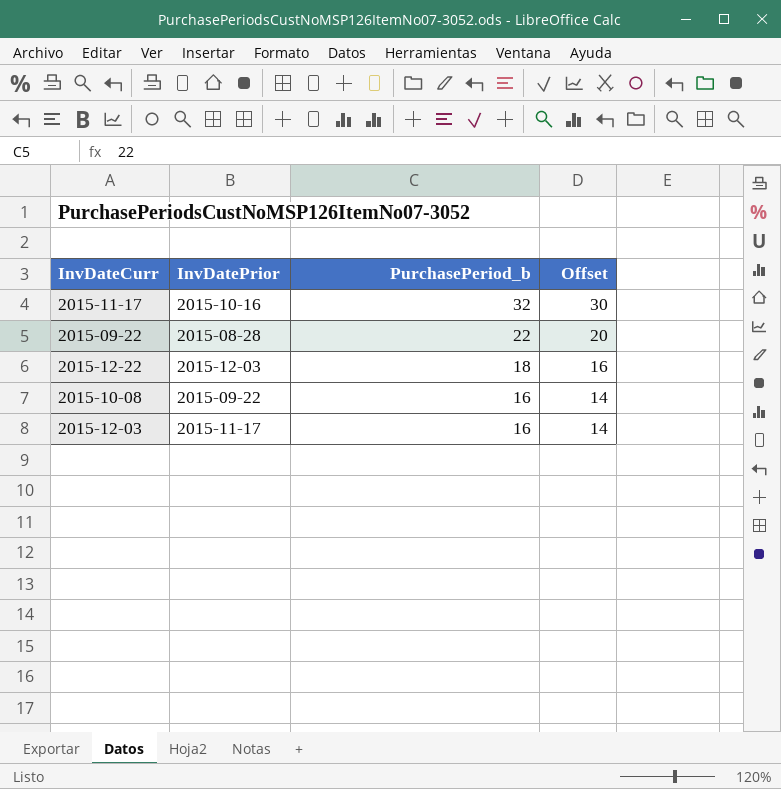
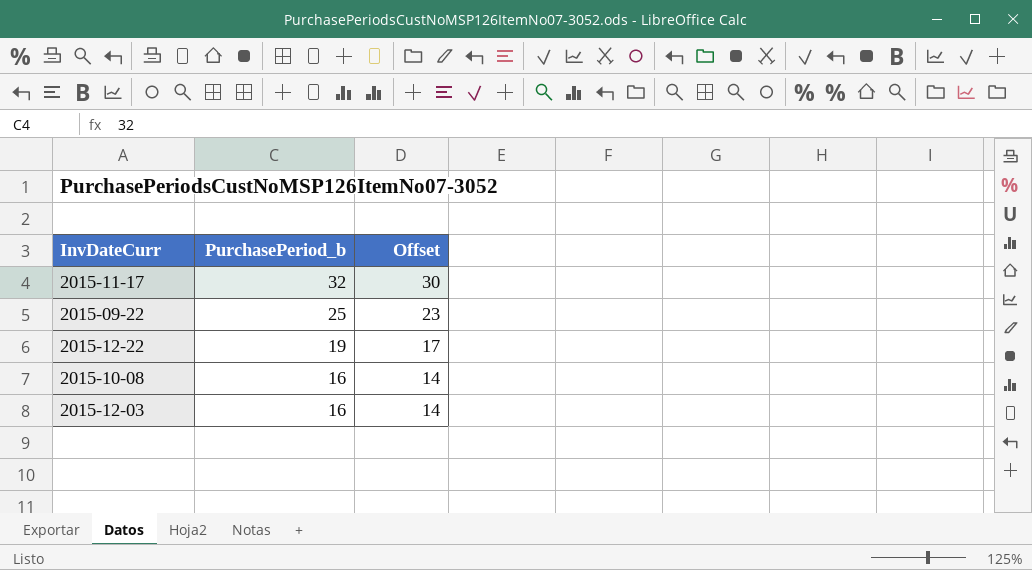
column InvDatePrior | position: 2 -> none
2015-09-22 | PurchasePeriod_b: 22 -> 25
2015-09-22 | Offset: 20 -> 23
2015-12-22 | PurchasePeriod_b: 18 -> 19
2015-12-22 | Offset: 16 -> 17

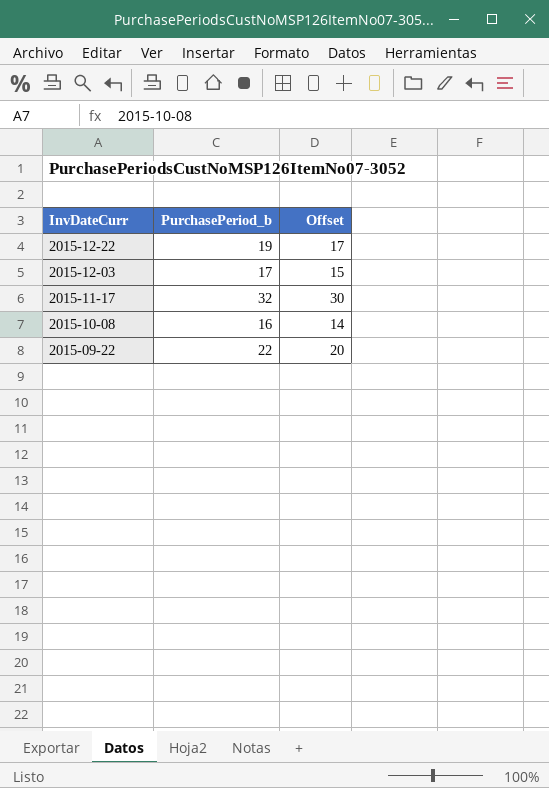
row order: PurchasePeriod_b descending -> InvDateCurr descending
2015-12-03 | PurchasePeriod_b: 16 -> 17
2015-12-03 | Offset: 14 -> 15
2015-09-22 | PurchasePeriod_b: 25 -> 22
2015-09-22 | Offset: 23 -> 20

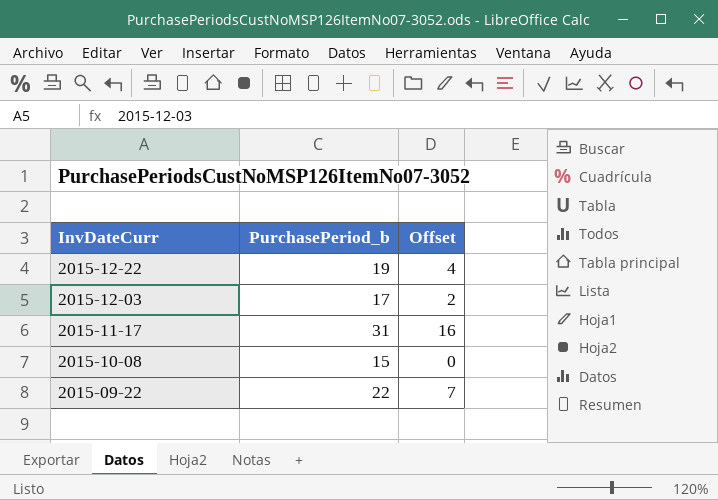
column Offset | formula: [PurchasePeriod_b] - 2 -> [PurchasePeriod_b] - 15
2015-11-17 | PurchasePeriod_b: 32 -> 31
2015-10-08 | PurchasePeriod_b: 16 -> 15

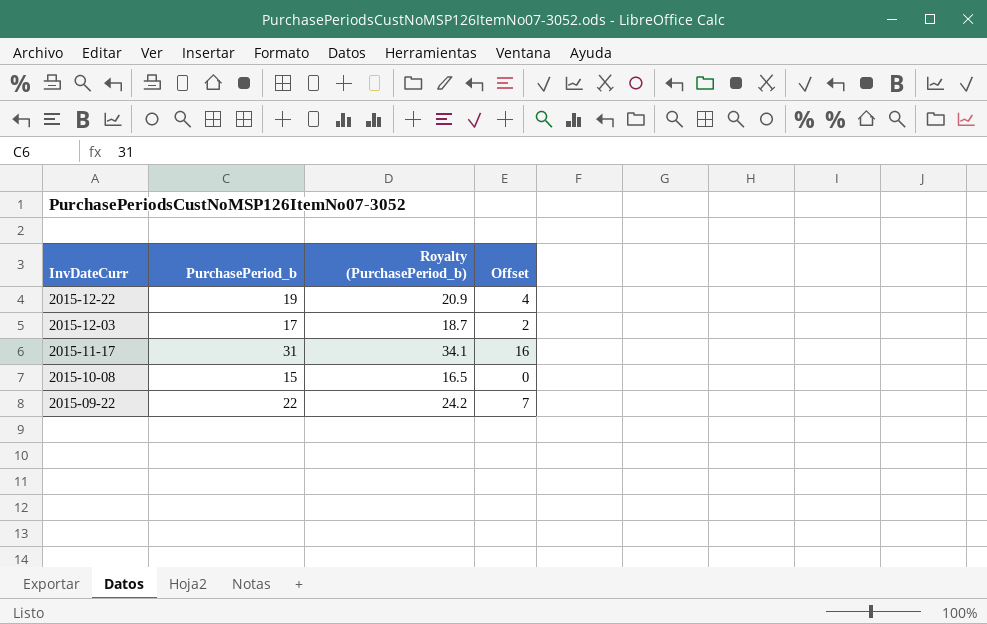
column Royalty (PurchasePeriod_b) | formula: none -> [PurchasePeriod_b] * 1.1

